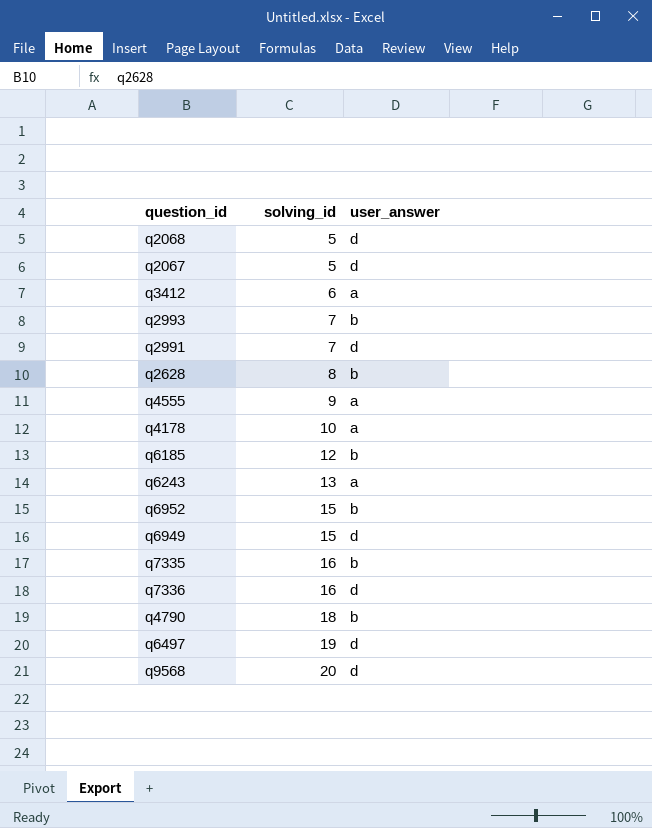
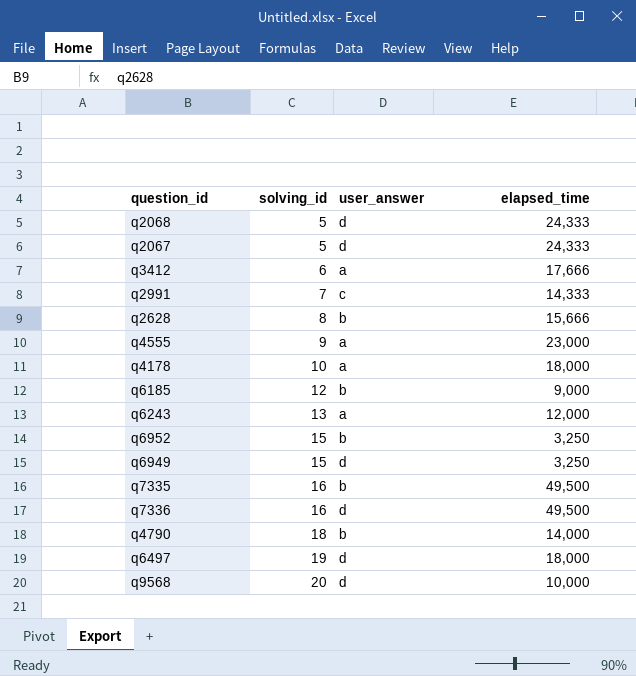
column elapsed_time | position: none -> 4
row q2993: 7 | b -> none
q2991 | user_answer: d -> c

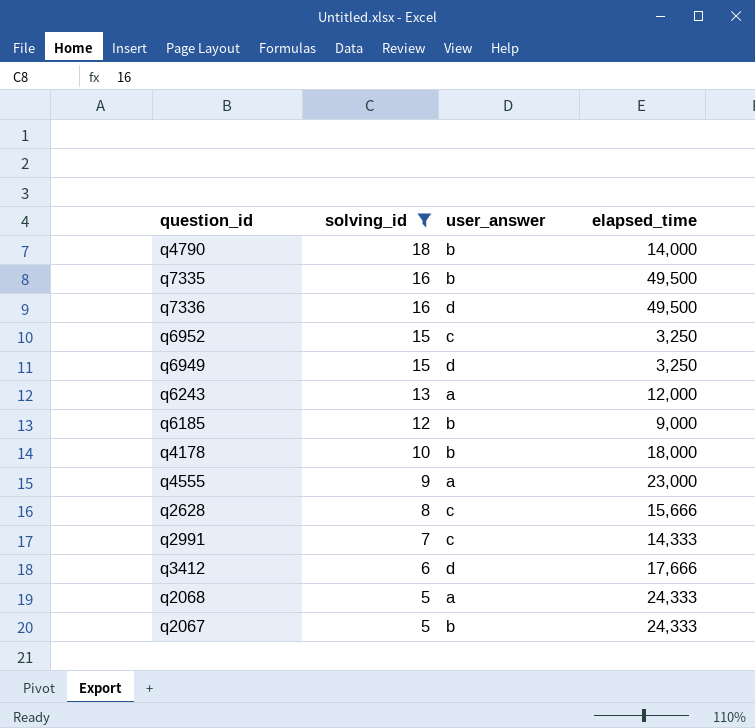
filter: none -> solving_id <= 18
row order: solving_id ascending -> solving_id descending
q6952 | user_answer: b -> c
q4178 | user_answer: a -> b
q2628 | user_answer: b -> c
q3412 | user_answer: a -> d
q2068 | user_answer: d -> a
q2067 | user_answer: d -> b

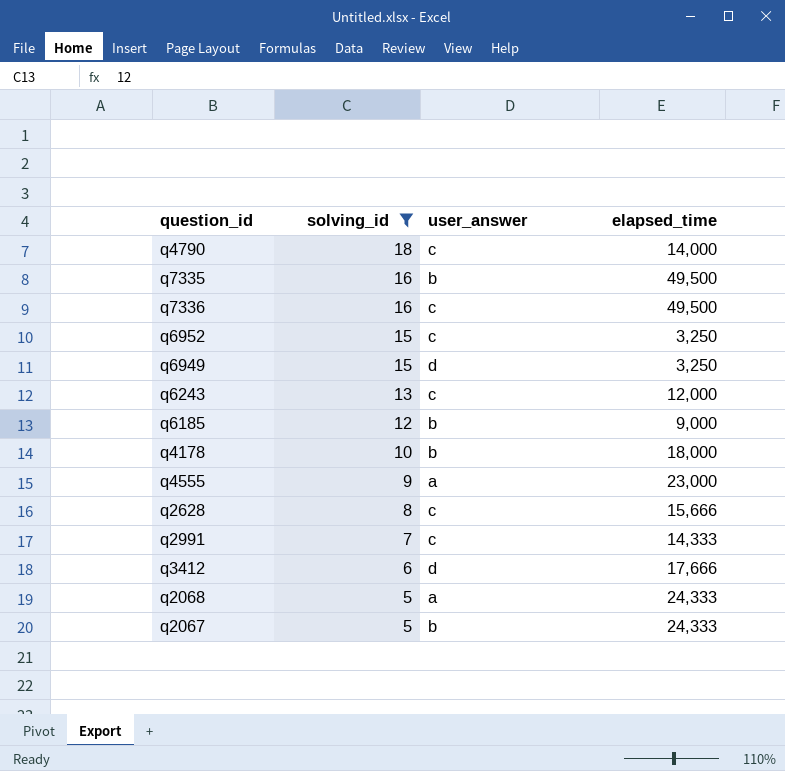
q4790 | user_answer: b -> c
q7336 | user_answer: d -> c
q6243 | user_answer: a -> c

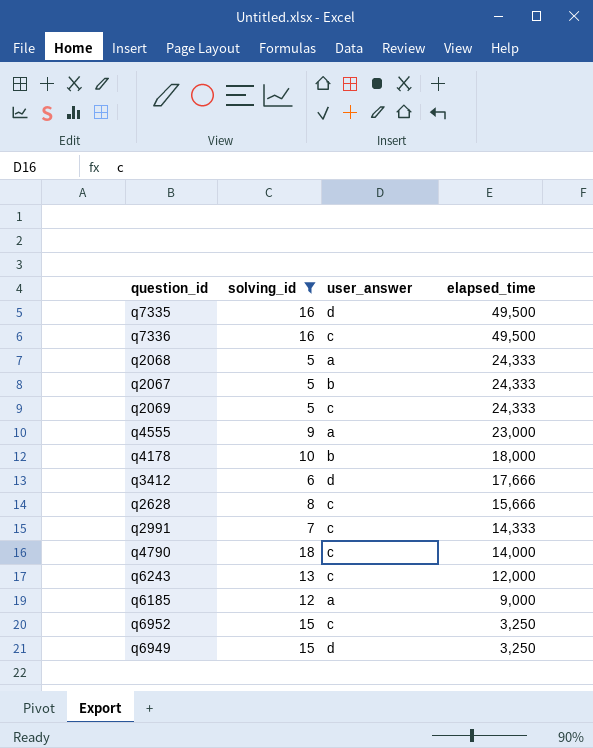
row order: solving_id descending -> elapsed_time descending
q7335 | user_answer: b -> d
row q2069: none -> 5 | c | 24,333
q6185 | user_answer: b -> a

